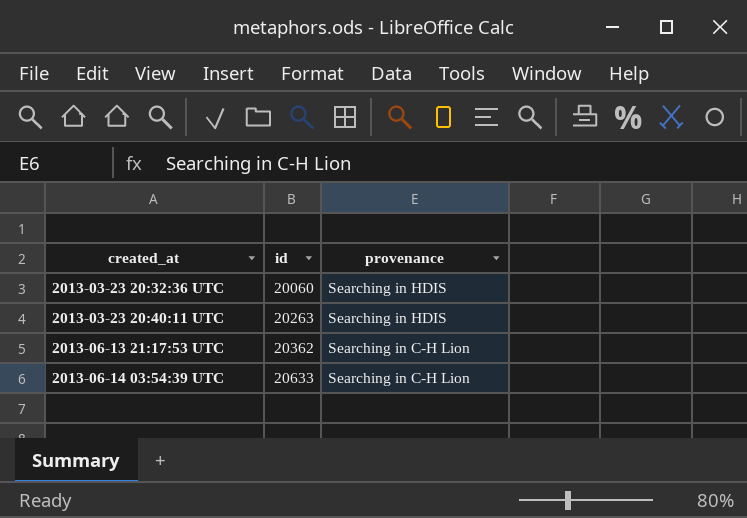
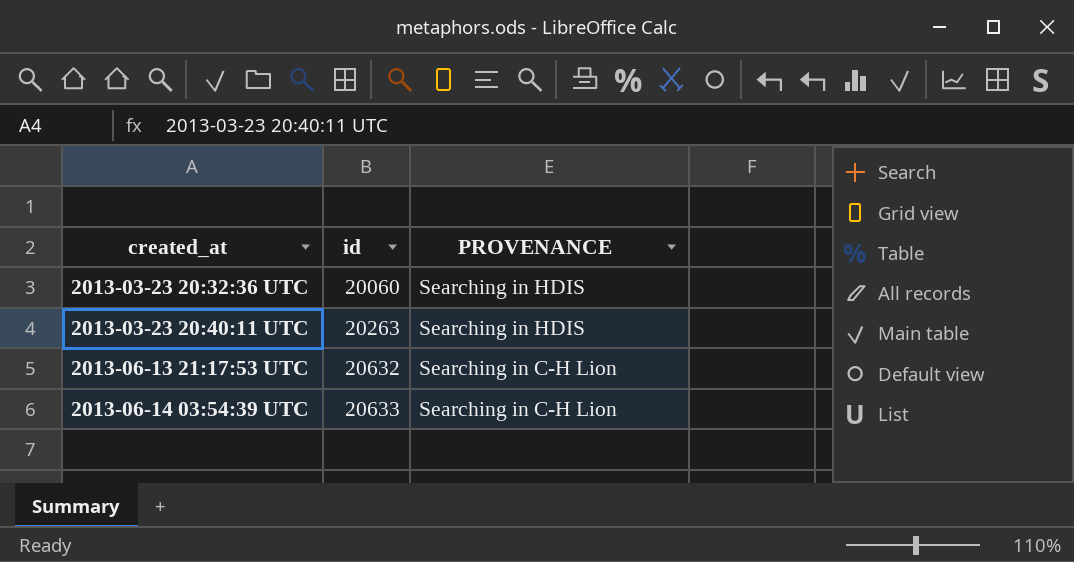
column name: provenance -> PROVENANCE
2013-06-13 21:17:53 UTC | id: 20362 -> 20632

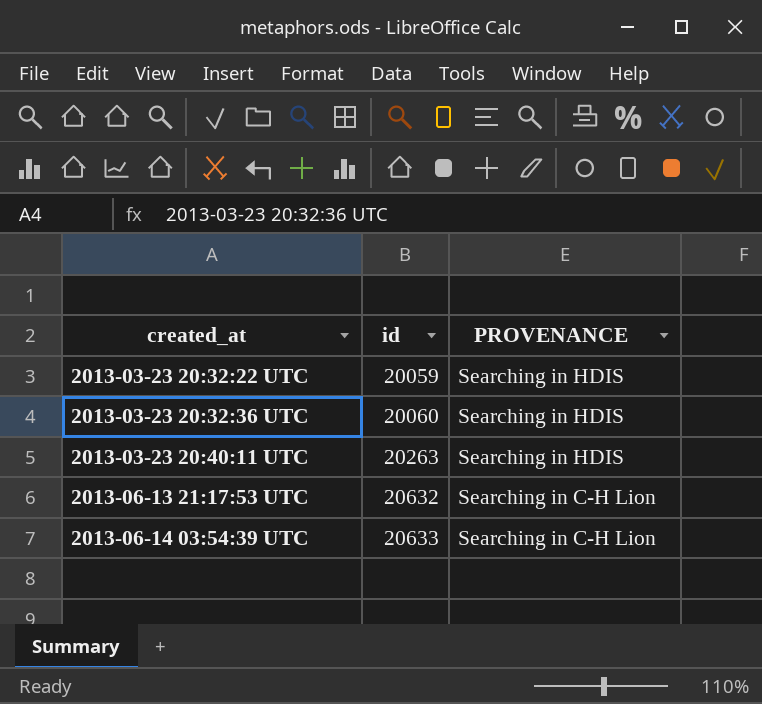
row 2013-03-23 20:32:22 UTC: none -> 20059 | Searching in HDIS

